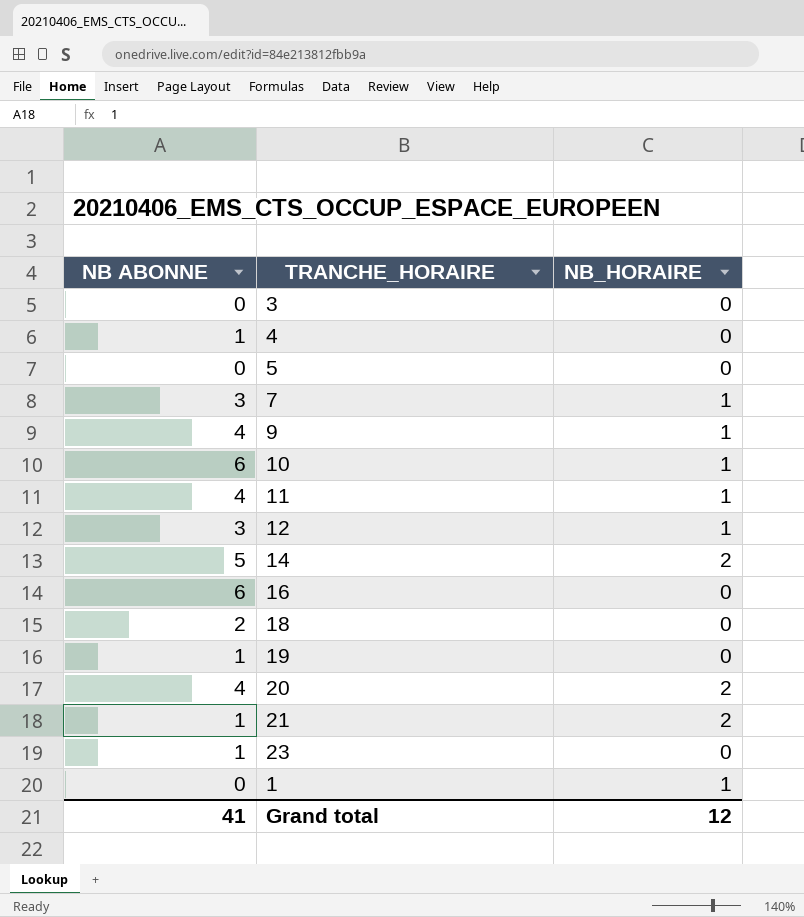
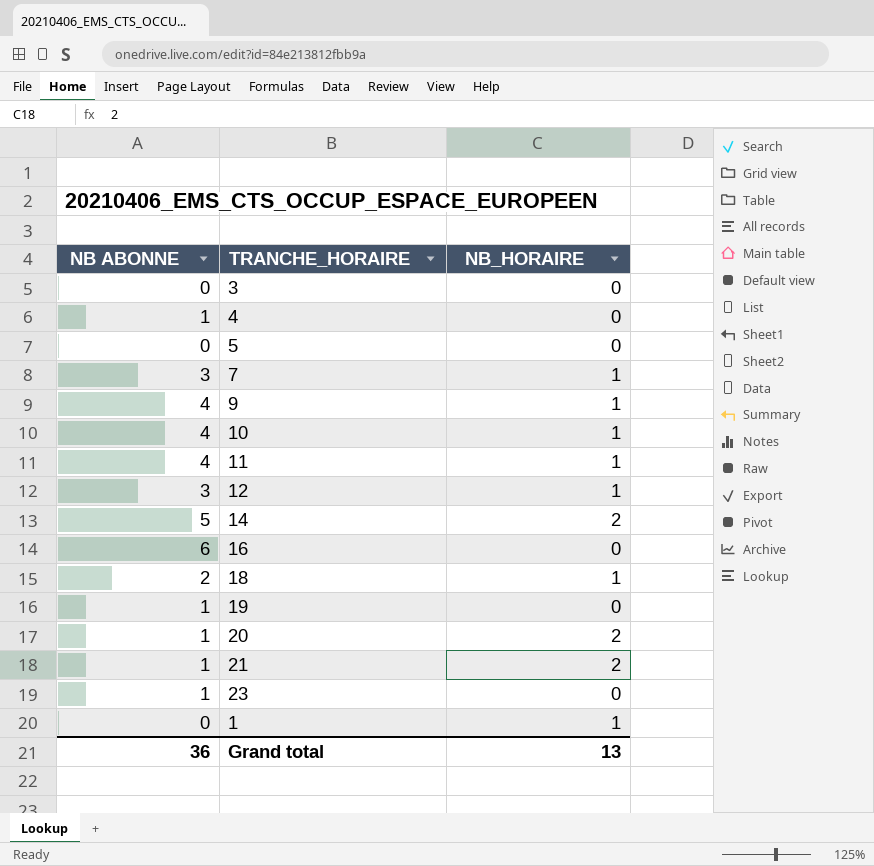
10 | NB ABONNE: 6 -> 4
18 | NB_HORAIRE: 0 -> 1
20 | NB ABONNE: 4 -> 1
Grand total | NB ABONNE: 41 -> 36
Grand total | NB_HORAIRE: 12 -> 13

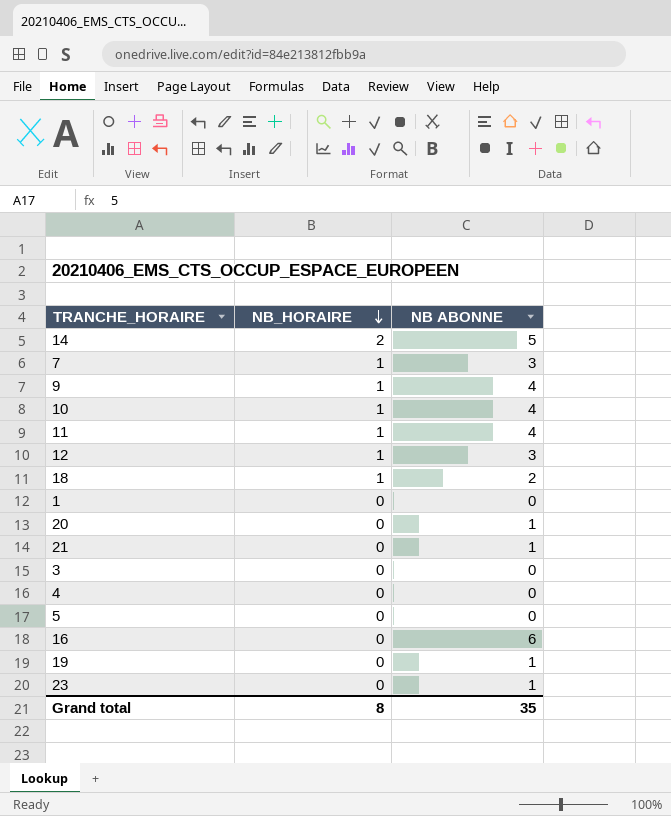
row order: none -> NB_HORAIRE descending
column NB ABONNE | position: 1 -> 3
1 | NB_HORAIRE: 1 -> 0
20 | NB_HORAIRE: 2 -> 0
21 | NB_HORAIRE: 2 -> 0
4 | NB ABONNE: 1 -> 0
Grand total | NB_HORAIRE: 13 -> 8
Grand total | NB ABONNE: 36 -> 35

